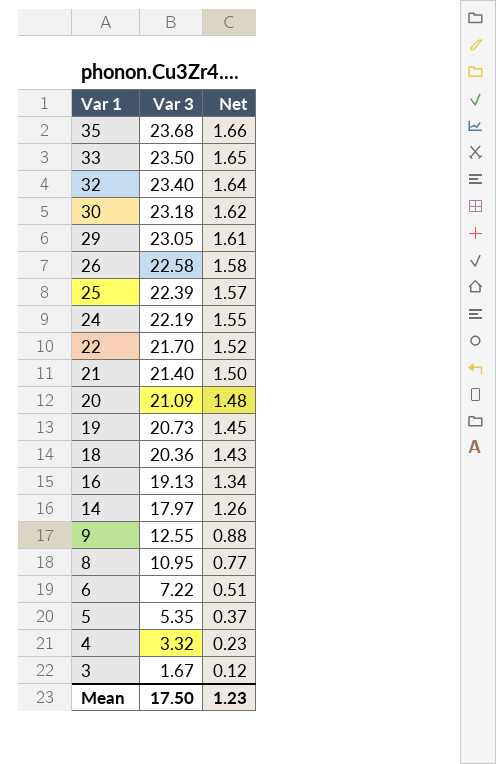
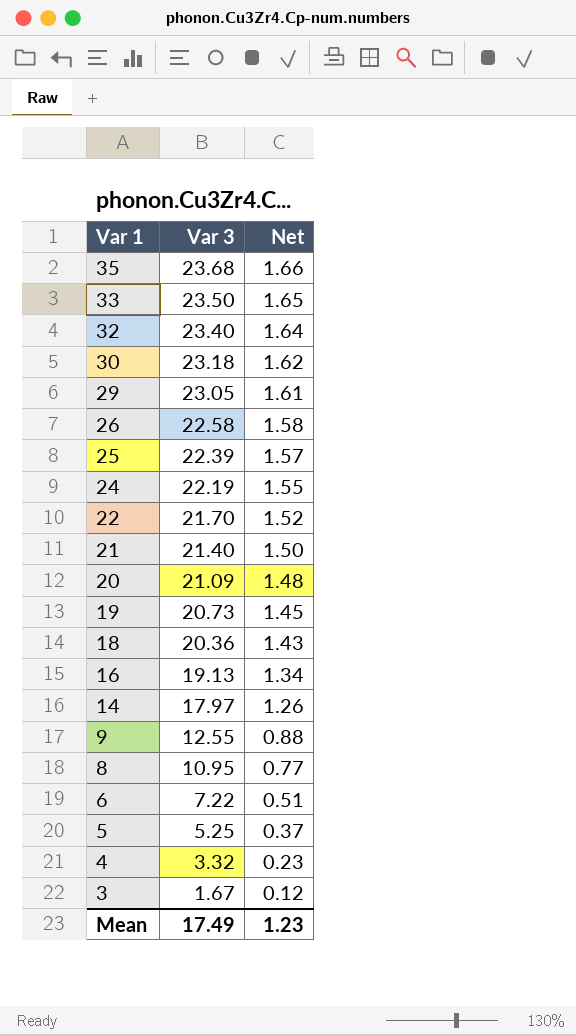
5 | Var 3: 5.35 -> 5.25
Mean | Var 3: 17.50 -> 17.49

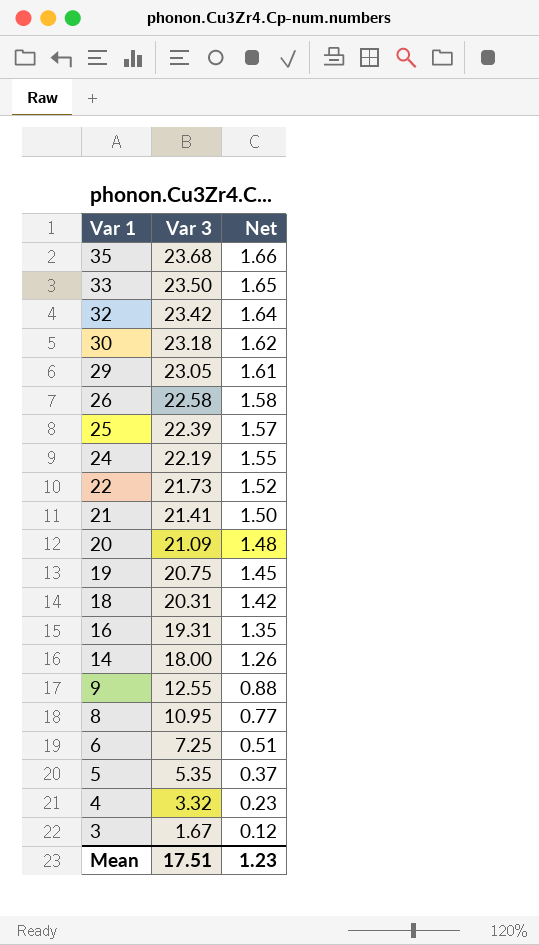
32 | Var 3: 23.40 -> 23.42
22 | Var 3: 21.70 -> 21.73
21 | Var 3: 21.40 -> 21.41
19 | Var 3: 20.73 -> 20.75
18 | Var 3: 20.36 -> 20.31
18 | Net: 1.43 -> 1.42
16 | Var 3: 19.13 -> 19.31
16 | Net: 1.34 -> 1.35
14 | Var 3: 17.97 -> 18.00
6 | Var 3: 7.22 -> 7.25
5 | Var 3: 5.25 -> 5.35
Mean | Var 3: 17.49 -> 17.51

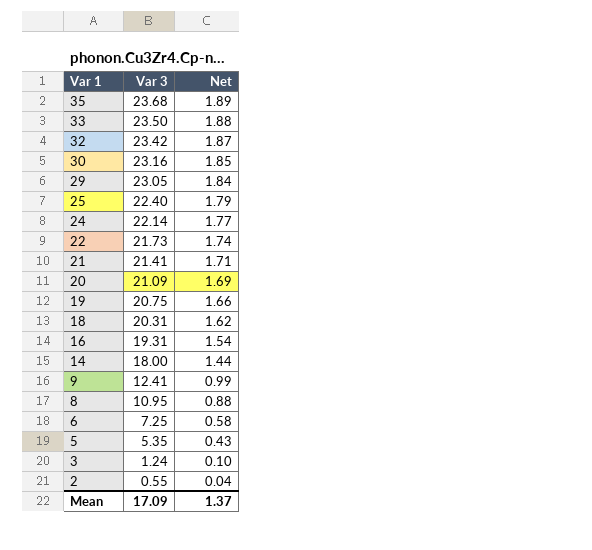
column Net | formula: [Var 3] * 0.07 -> [Var 3] * 0.08
row 26: 22.58 | 1.58 -> none
row 4: 3.32 | 0.23 -> none
30 | Var 3: 23.18 -> 23.16
25 | Var 3: 22.39 -> 22.40
24 | Var 3: 22.19 -> 22.14
9 | Var 3: 12.55 -> 12.41
3 | Var 3: 1.67 -> 1.24
row 2: none -> 0.55 | 0.04
Mean | Var 3: 17.51 -> 17.09
Mean | Net: 1.23 -> 1.37

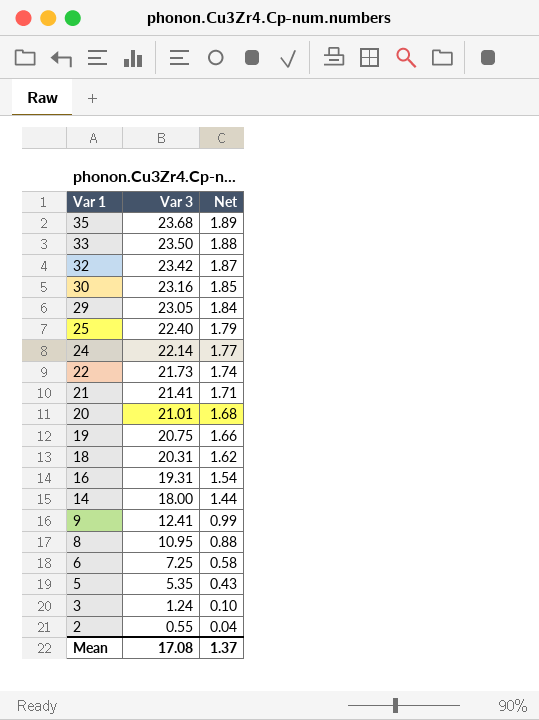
20 | Var 3: 21.09 -> 21.01
20 | Net: 1.69 -> 1.68
Mean | Var 3: 17.09 -> 17.08

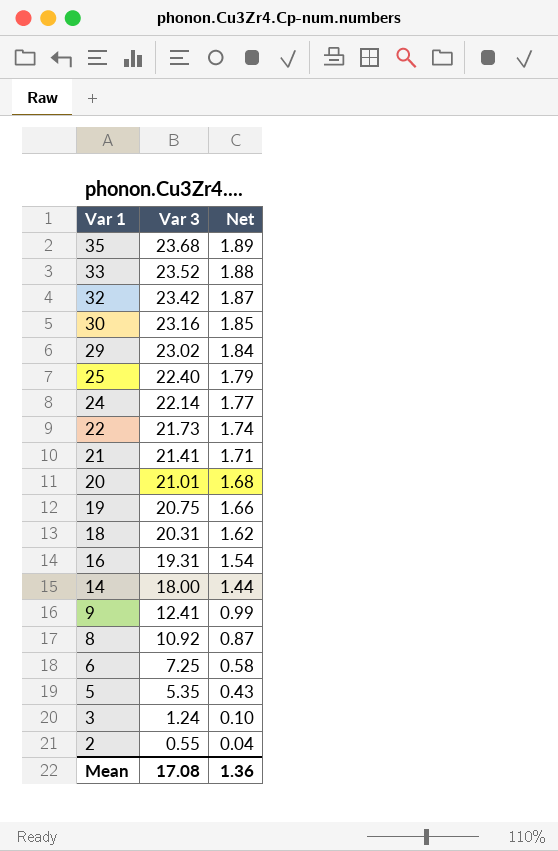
33 | Var 3: 23.50 -> 23.52
29 | Var 3: 23.05 -> 23.02
8 | Var 3: 10.95 -> 10.92
8 | Net: 0.88 -> 0.87
Mean | Net: 1.37 -> 1.36

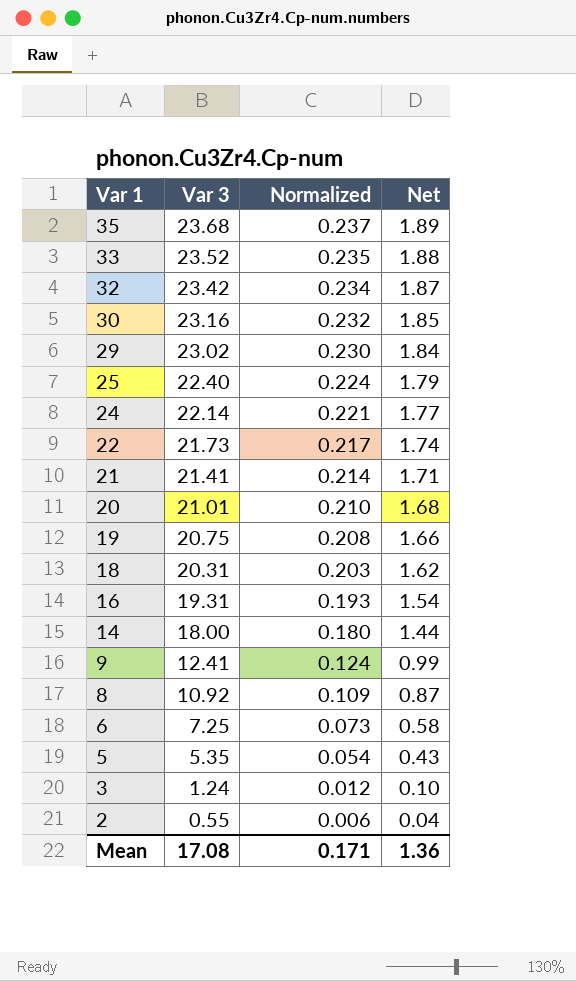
column Normalized | formula: none -> [Var 3] * 0.01

